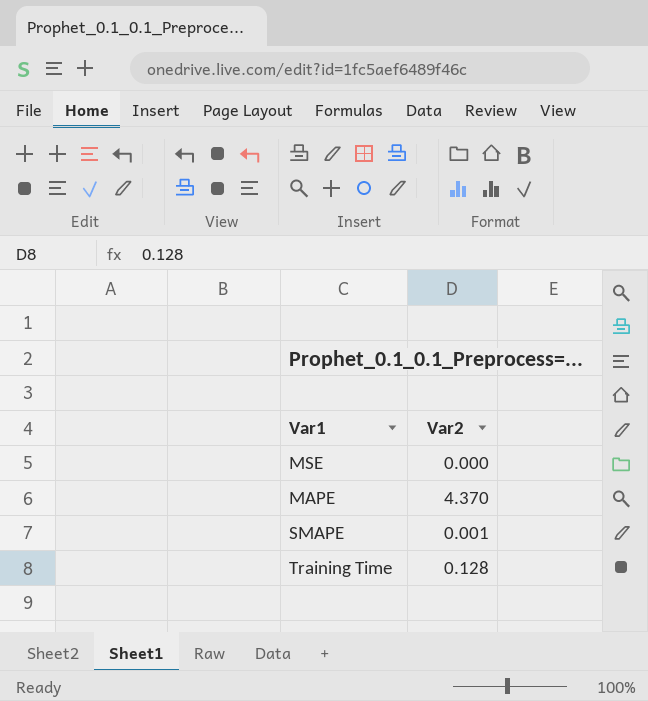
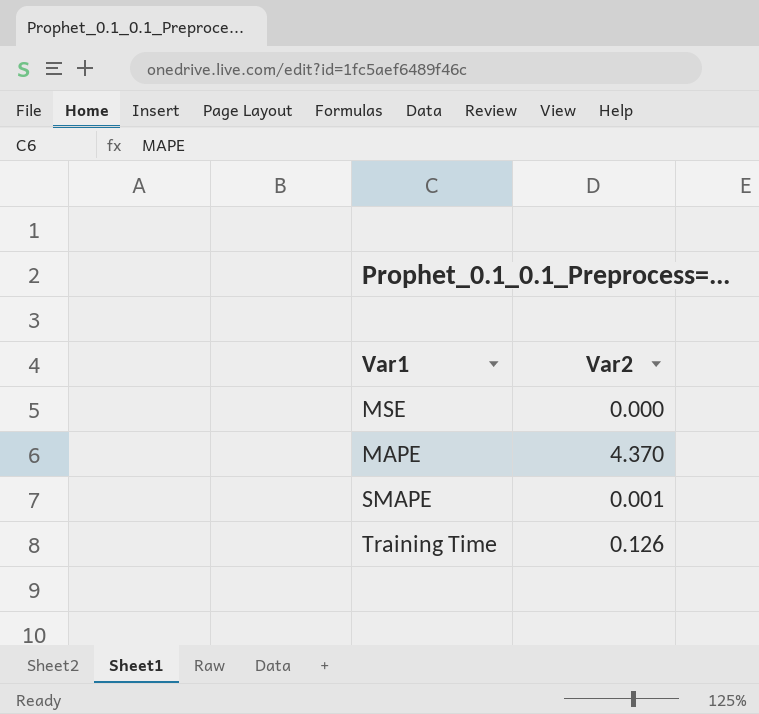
Training Time | Var2: 0.128 -> 0.126

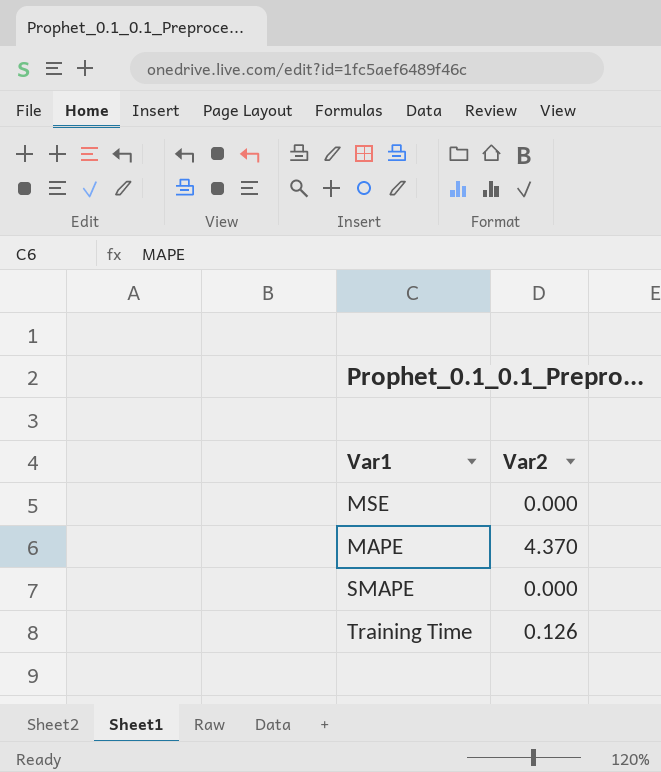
SMAPE | Var2: 0.001 -> 0.000

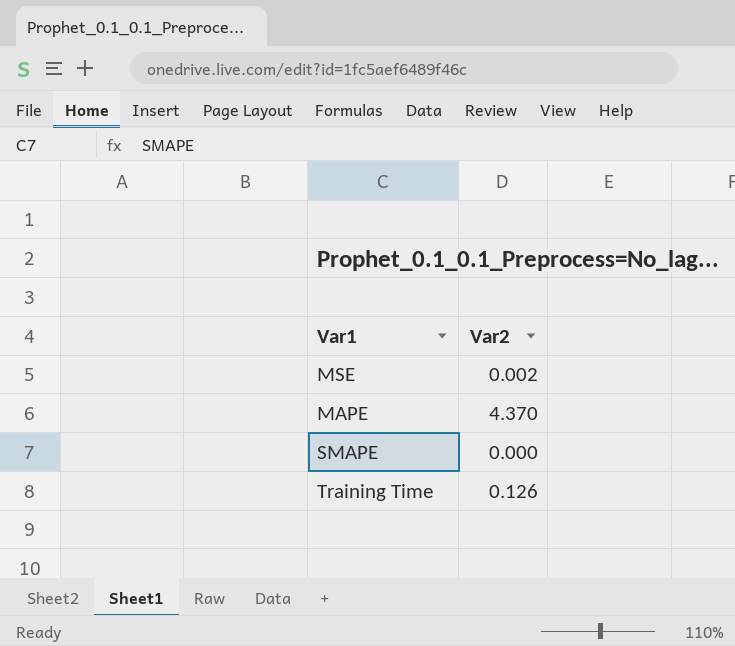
MSE | Var2: 0.000 -> 0.002

